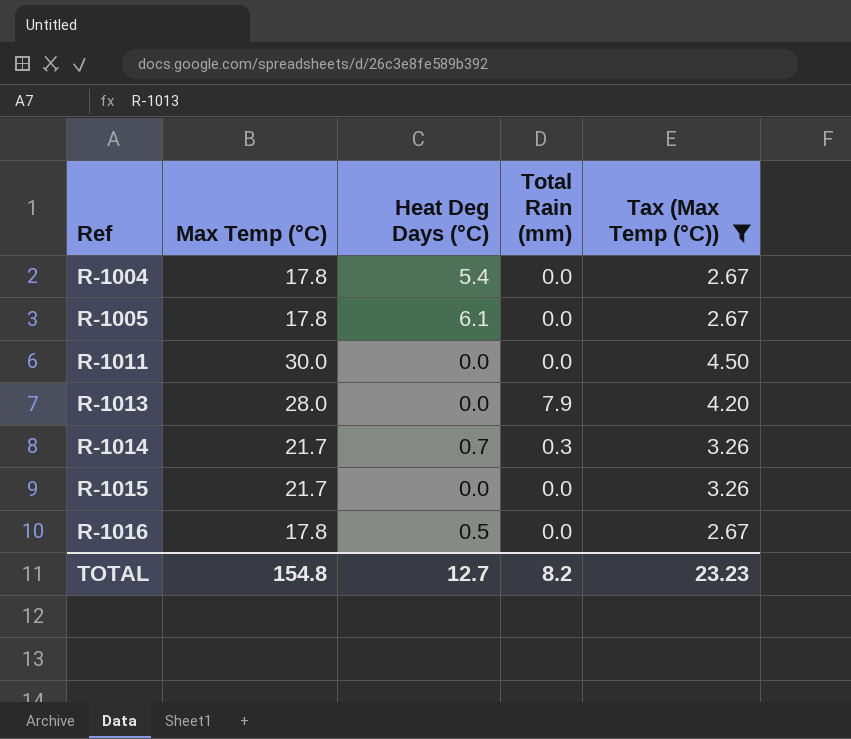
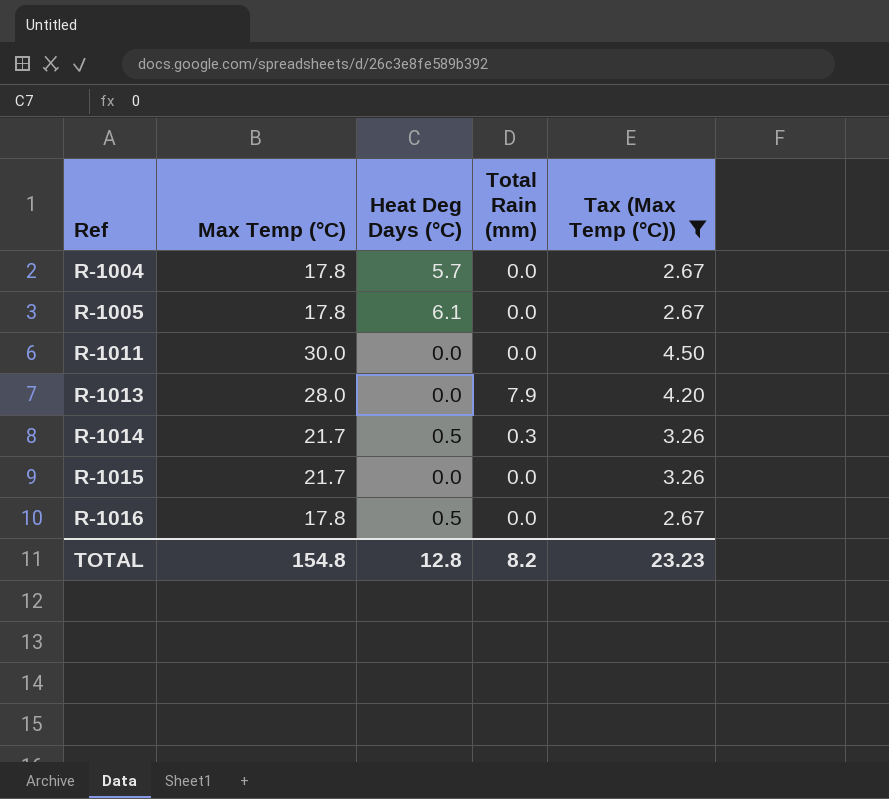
R-1004 | Heat Deg Days (°C): 5.4 -> 5.7
R-1014 | Heat Deg Days (°C): 0.7 -> 0.5
TOTAL | Heat Deg Days (°C): 12.7 -> 12.8

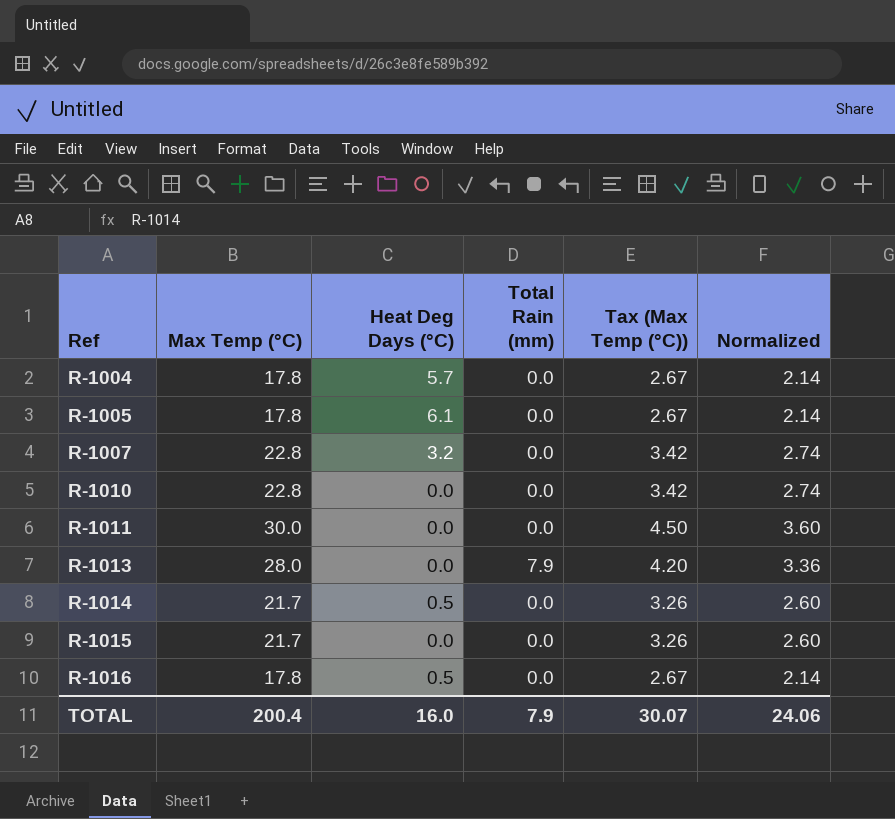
filter: Tax (Max Temp (°C)) != 3.42 -> none
column Normalized | formula: none -> [Max Temp (°C)] * 0.12
R-1014 | Total Rain (mm): 0.3 -> 0.0
TOTAL | Max Temp (°C): 154.8 -> 200.4
TOTAL | Heat Deg Days (°C): 12.8 -> 16.0
TOTAL | Total Rain (mm): 8.2 -> 7.9
TOTAL | Tax (Max Temp (°C)): 23.23 -> 30.07

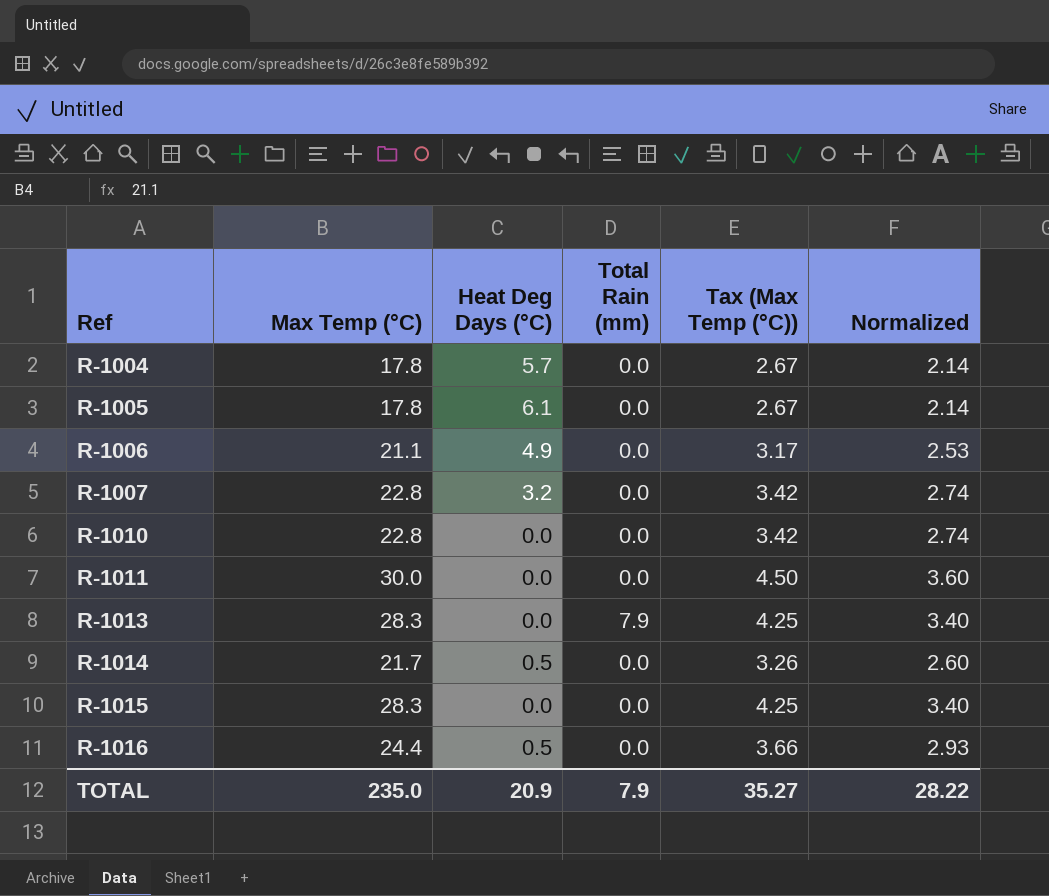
row R-1006: none -> 21.1 | 4.9 | 0.0 | 3.17 | 2.53
R-1013 | Max Temp (°C): 28.0 -> 28.3
R-1013 | Tax (Max Temp (°C)): 4.20 -> 4.25
R-1013 | Normalized: 3.36 -> 3.40
R-1015 | Max Temp (°C): 21.7 -> 28.3
R-1015 | Tax (Max Temp (°C)): 3.26 -> 4.25
R-1015 | Normalized: 2.60 -> 3.40
R-1016 | Max Temp (°C): 17.8 -> 24.4
R-1016 | Tax (Max Temp (°C)): 2.67 -> 3.66
R-1016 | Normalized: 2.14 -> 2.93
TOTAL | Max Temp (°C): 200.4 -> 235.0
TOTAL | Heat Deg Days (°C): 16.0 -> 20.9
TOTAL | Tax (Max Temp (°C)): 30.07 -> 35.27
TOTAL | Normalized: 24.06 -> 28.22

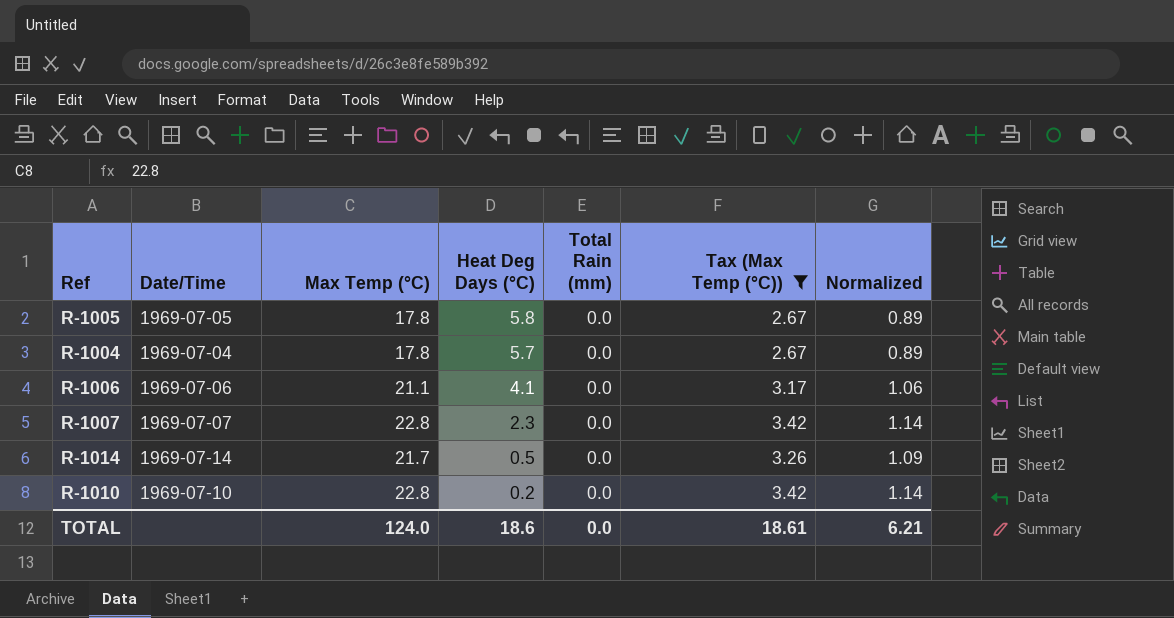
filter: none -> Tax (Max Temp (°C)) <= 3.42
row order: Ref ascending -> Heat Deg Days (°C) descending
column Date/Time | position: none -> 2
column Normalized | formula: [Max Temp (°C)] * 0.12 -> [Max Temp (°C)] * 0.05
R-1005 | Heat Deg Days (°C): 6.1 -> 5.8
R-1006 | Heat Deg Days (°C): 4.9 -> 4.1
R-1007 | Heat Deg Days (°C): 3.2 -> 2.3
R-1010 | Heat Deg Days (°C): 0.0 -> 0.2
TOTAL | Max Temp (°C): 235.0 -> 124.0
TOTAL | Heat Deg Days (°C): 20.9 -> 18.6
TOTAL | Total Rain (mm): 7.9 -> 0.0
TOTAL | Tax (Max Temp (°C)): 35.27 -> 18.61
TOTAL | Normalized: 28.22 -> 6.21

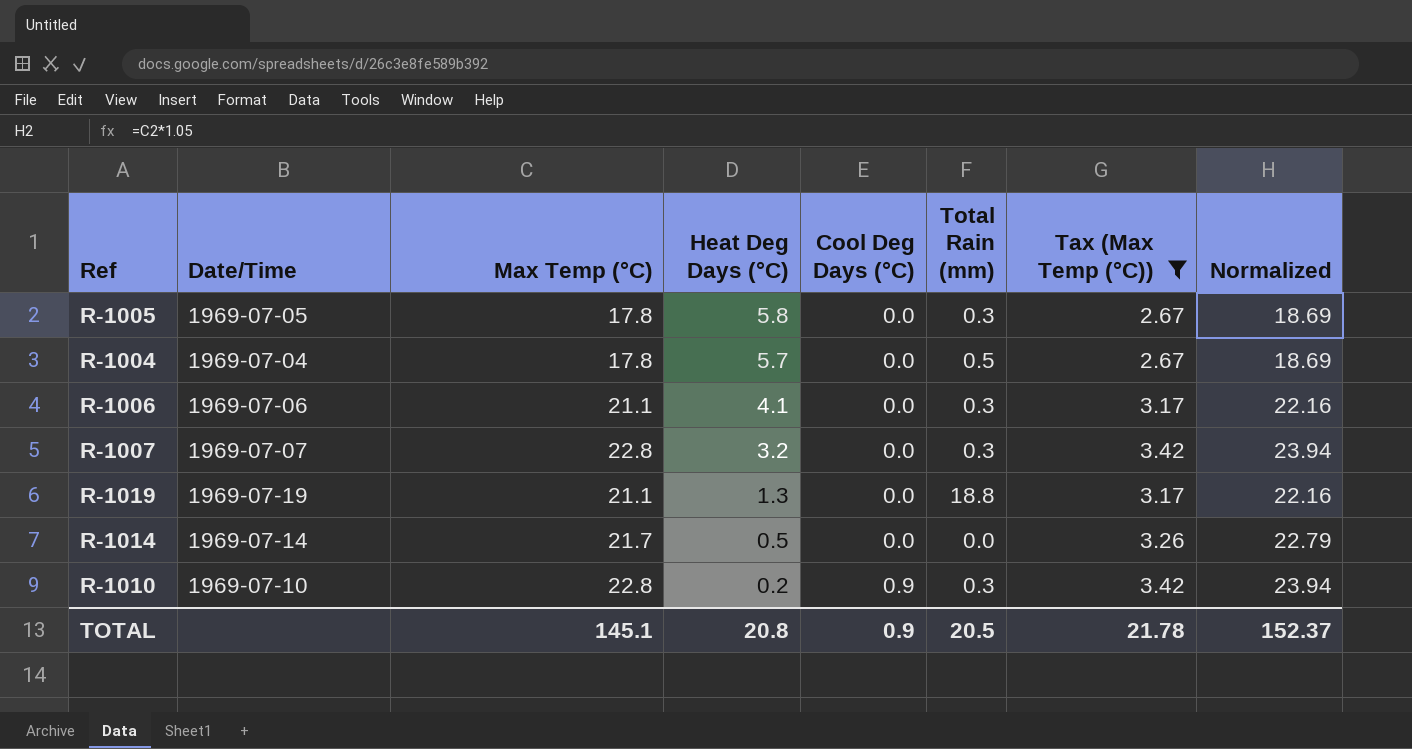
column Cool Deg Days (°C) | position: none -> 5
column Normalized | formula: [Max Temp (°C)] * 0.05 -> [Max Temp (°C)] * 1.05
R-1005 | Total Rain (mm): 0.0 -> 0.3
R-1004 | Total Rain (mm): 0.0 -> 0.5
R-1006 | Total Rain (mm): 0.0 -> 0.3
R-1007 | Heat Deg Days (°C): 2.3 -> 3.2
R-1007 | Total Rain (mm): 0.0 -> 0.3
row R-1019: none -> 1969-07-19 | 21.1 | 1.3 | 0.0 | 18.8 | 3.17 | 22.16
R-1010 | Total Rain (mm): 0.0 -> 0.3
TOTAL | Max Temp (°C): 124.0 -> 145.1
TOTAL | Heat Deg Days (°C): 18.6 -> 20.8
TOTAL | Total Rain (mm): 0.0 -> 20.5
TOTAL | Tax (Max Temp (°C)): 18.61 -> 21.78
TOTAL | Normalized: 6.21 -> 152.37

